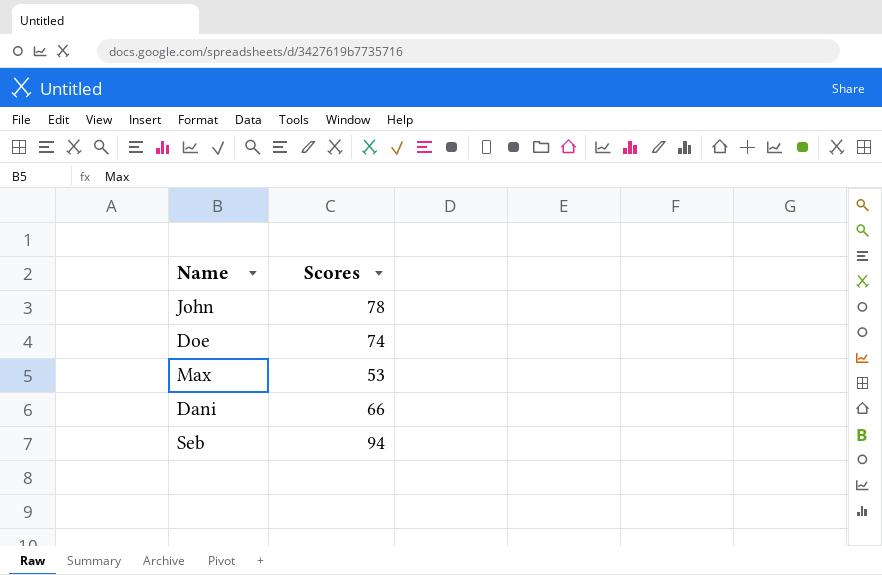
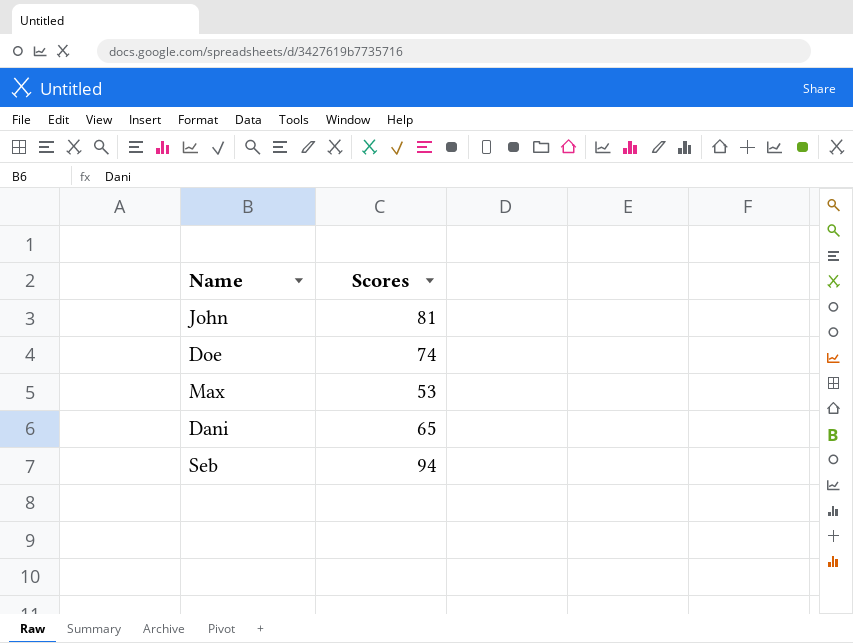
John | Scores: 78 -> 81
Dani | Scores: 66 -> 65

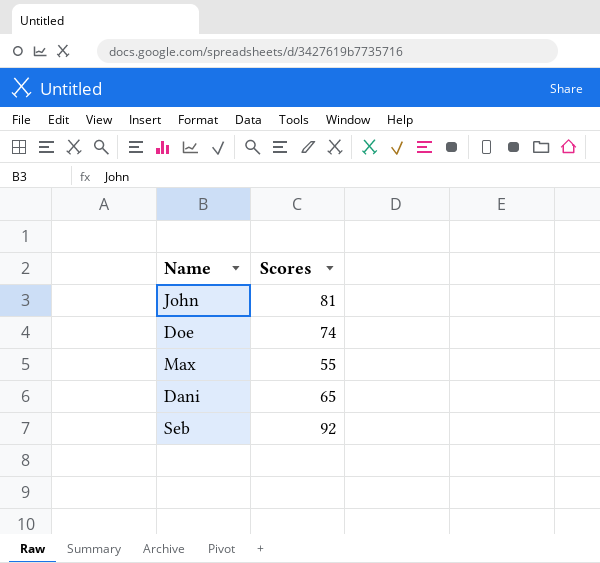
Max | Scores: 53 -> 55
Seb | Scores: 94 -> 92

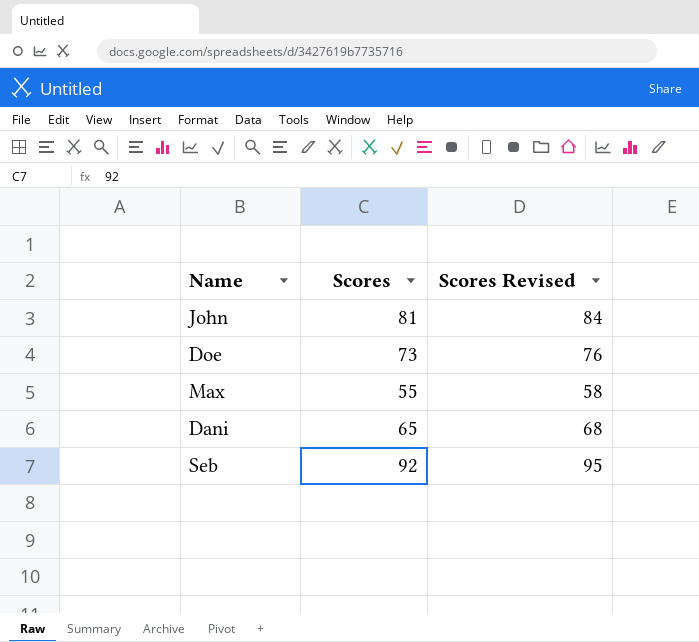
column Scores Revised | formula: none -> [Scores] + 3
Doe | Scores: 74 -> 73

